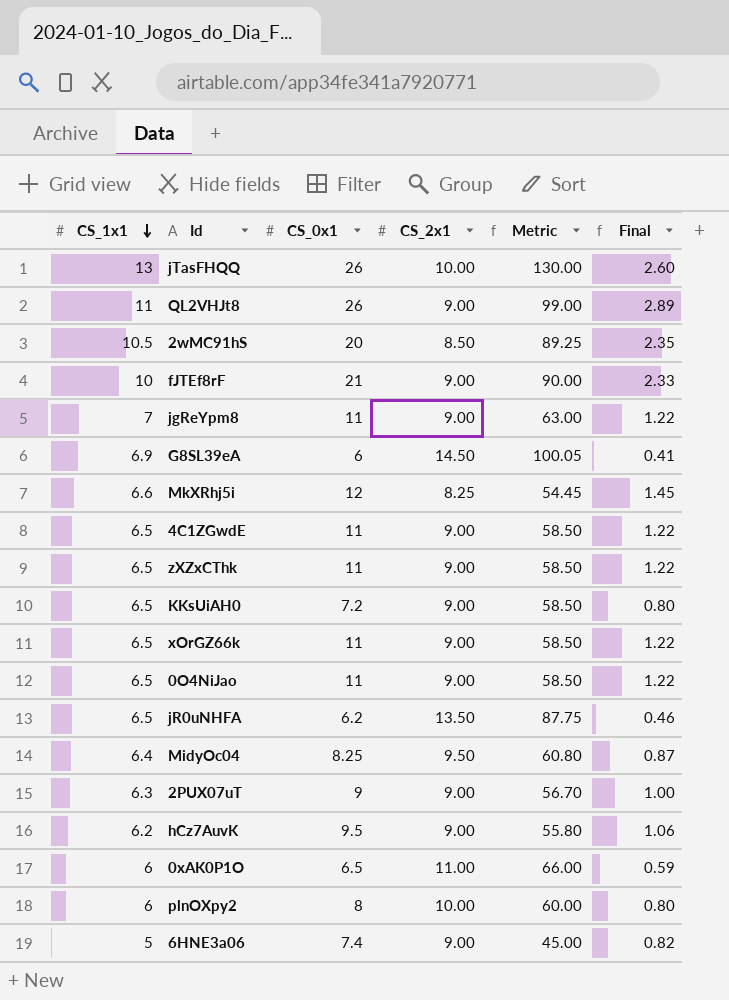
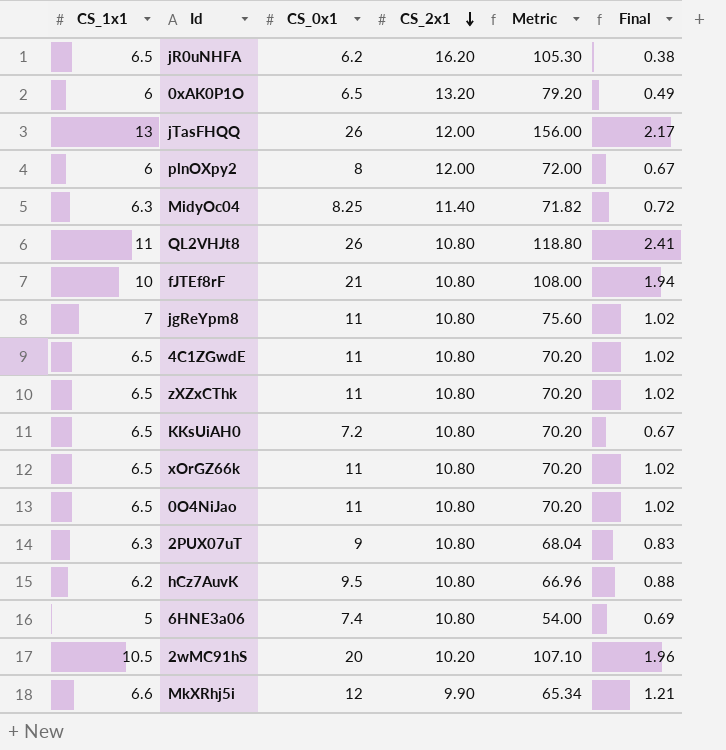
row order: CS_1x1 descending -> CS_2x1 descending
row G8SL39eA: 6.9 | 6 | 14.50 | 100.05 | 0.41 -> none
jR0uNHFA | CS_2x1: 13.50 -> 16.20
jR0uNHFA | Metric: 87.75 -> 105.30
jR0uNHFA | Final: 0.46 -> 0.38
0xAK0P1O | CS_2x1: 11.00 -> 13.20
0xAK0P1O | Metric: 66.00 -> 79.20
0xAK0P1O | Final: 0.59 -> 0.49
jTasFHQQ | CS_2x1: 10.00 -> 12.00
jTasFHQQ | Metric: 130.00 -> 156.00
jTasFHQQ | Final: 2.60 -> 2.17
plnOXpy2 | CS_2x1: 10.00 -> 12.00
plnOXpy2 | Metric: 60.00 -> 72.00
plnOXpy2 | Final: 0.80 -> 0.67
MidyOc04 | CS_1x1: 6.4 -> 6.3
MidyOc04 | CS_2x1: 9.50 -> 11.40
MidyOc04 | Metric: 60.80 -> 71.82
MidyOc04 | Final: 0.87 -> 0.72
QL2VHJt8 | CS_2x1: 9.00 -> 10.80
QL2VHJt8 | Metric: 99.00 -> 118.80
QL2VHJt8 | Final: 2.89 -> 2.41
fJTEf8rF | CS_2x1: 9.00 -> 10.80
fJTEf8rF | Metric: 90.00 -> 108.00
fJTEf8rF | Final: 2.33 -> 1.94
jgReYpm8 | CS_2x1: 9.00 -> 10.80
jgReYpm8 | Metric: 63.00 -> 75.60
jgReYpm8 | Final: 1.22 -> 1.02
4C1ZGwdE | CS_2x1: 9.00 -> 10.80
4C1ZGwdE | Metric: 58.50 -> 70.20
4C1ZGwdE | Final: 1.22 -> 1.02
zXZxCThk | CS_2x1: 9.00 -> 10.80
zXZxCThk | Metric: 58.50 -> 70.20
zXZxCThk | Final: 1.22 -> 1.02
KKsUiAH0 | CS_2x1: 9.00 -> 10.80
KKsUiAH0 | Metric: 58.50 -> 70.20
KKsUiAH0 | Final: 0.80 -> 0.67
xOrGZ66k | CS_2x1: 9.00 -> 10.80
xOrGZ66k | Metric: 58.50 -> 70.20
xOrGZ66k | Final: 1.22 -> 1.02
0O4NiJao | CS_2x1: 9.00 -> 10.80
0O4NiJao | Metric: 58.50 -> 70.20
0O4NiJao | Final: 1.22 -> 1.02
2PUX07uT | CS_2x1: 9.00 -> 10.80
2PUX07uT | Metric: 56.70 -> 68.04
2PUX07uT | Final: 1.00 -> 0.83
hCz7AuvK | CS_2x1: 9.00 -> 10.80
hCz7AuvK | Metric: 55.80 -> 66.96
hCz7AuvK | Final: 1.06 -> 0.88
6HNE3a06 | CS_2x1: 9.00 -> 10.80
6HNE3a06 | Metric: 45.00 -> 54.00
6HNE3a06 | Final: 0.82 -> 0.69
2wMC91hS | CS_2x1: 8.50 -> 10.20
2wMC91hS | Metric: 89.25 -> 107.10
2wMC91hS | Final: 2.35 -> 1.96
MkXRhj5i | CS_2x1: 8.25 -> 9.90
MkXRhj5i | Metric: 54.45 -> 65.34
MkXRhj5i | Final: 1.45 -> 1.21

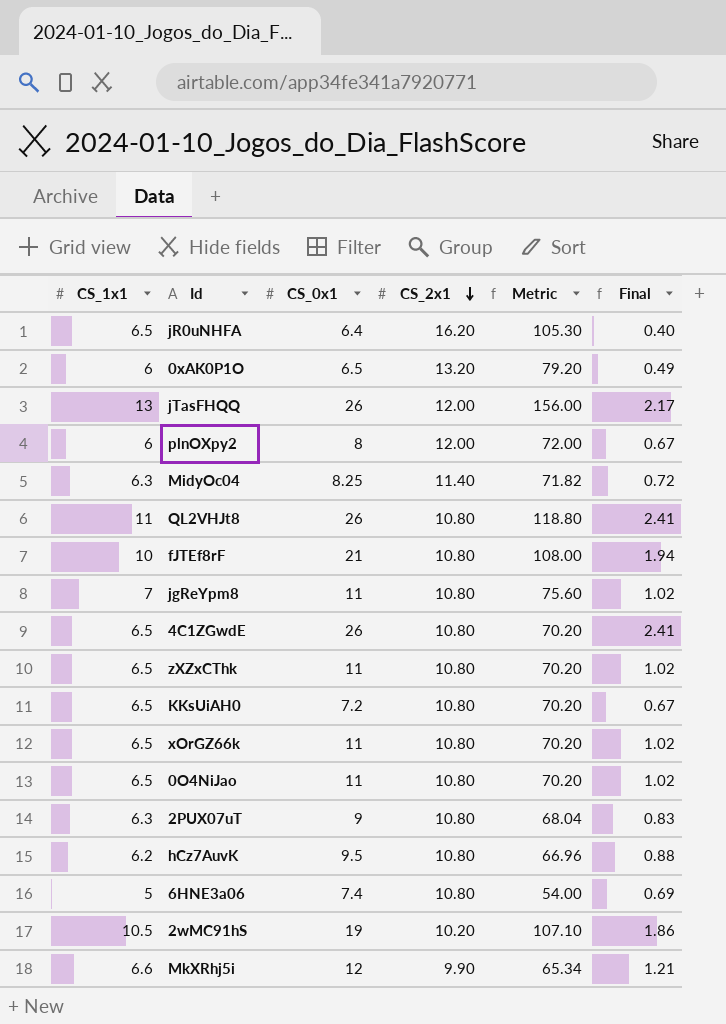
jR0uNHFA | CS_0x1: 6.2 -> 6.4
jR0uNHFA | Final: 0.38 -> 0.40
4C1ZGwdE | CS_0x1: 11 -> 26
4C1ZGwdE | Final: 1.02 -> 2.41
2wMC91hS | CS_0x1: 20 -> 19
2wMC91hS | Final: 1.96 -> 1.86

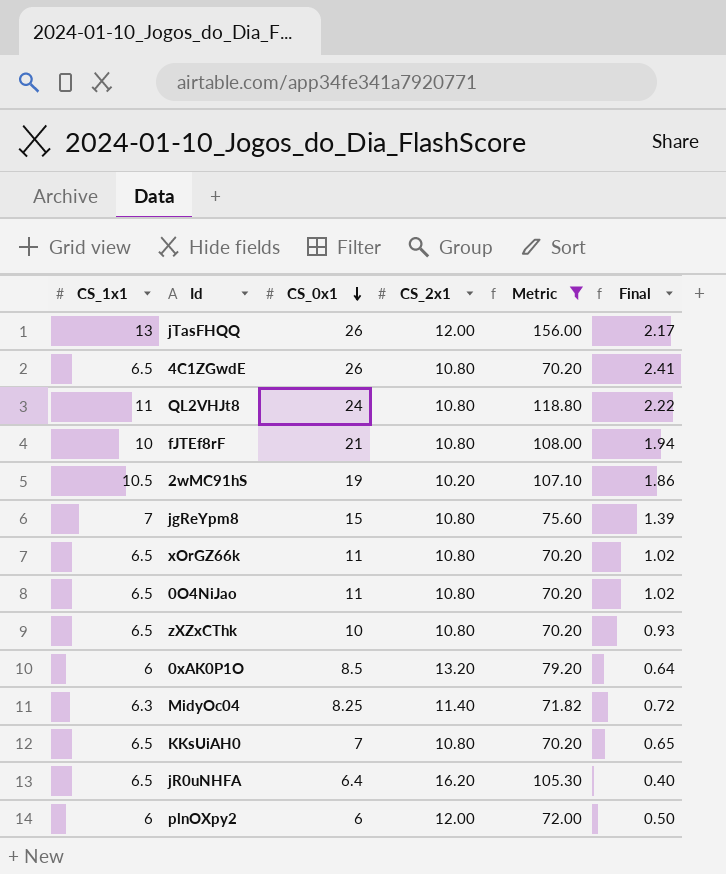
filter: none -> Metric >= 70.20
row order: CS_2x1 descending -> CS_0x1 descending
QL2VHJt8 | CS_0x1: 26 -> 24
QL2VHJt8 | Final: 2.41 -> 2.22
jgReYpm8 | CS_0x1: 11 -> 15
jgReYpm8 | Final: 1.02 -> 1.39
zXZxCThk | CS_0x1: 11 -> 10
zXZxCThk | Final: 1.02 -> 0.93
0xAK0P1O | CS_0x1: 6.5 -> 8.5
0xAK0P1O | Final: 0.49 -> 0.64
KKsUiAH0 | CS_0x1: 7.2 -> 7
KKsUiAH0 | Final: 0.67 -> 0.65
plnOXpy2 | CS_0x1: 8 -> 6
plnOXpy2 | Final: 0.67 -> 0.50

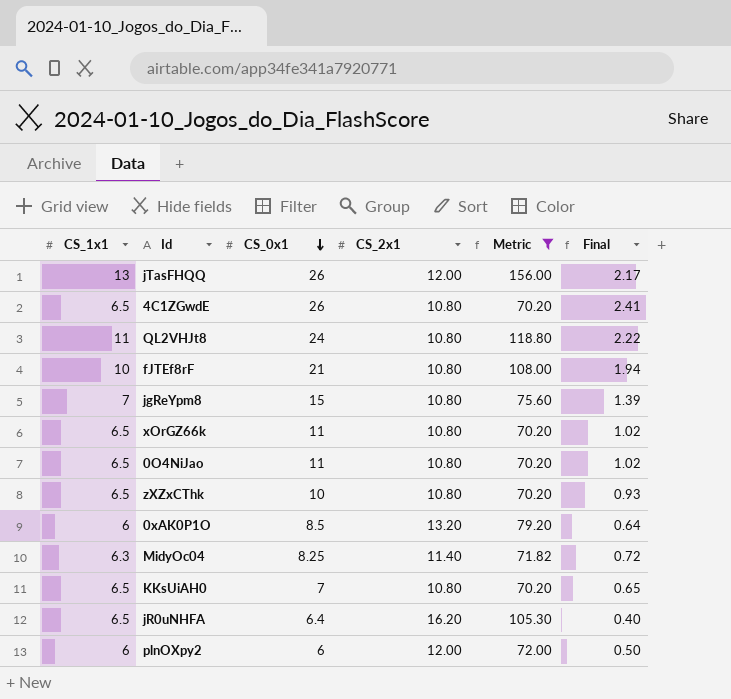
row 2wMC91hS: 10.5 | 19 | 10.20 | 107.10 | 1.86 -> none

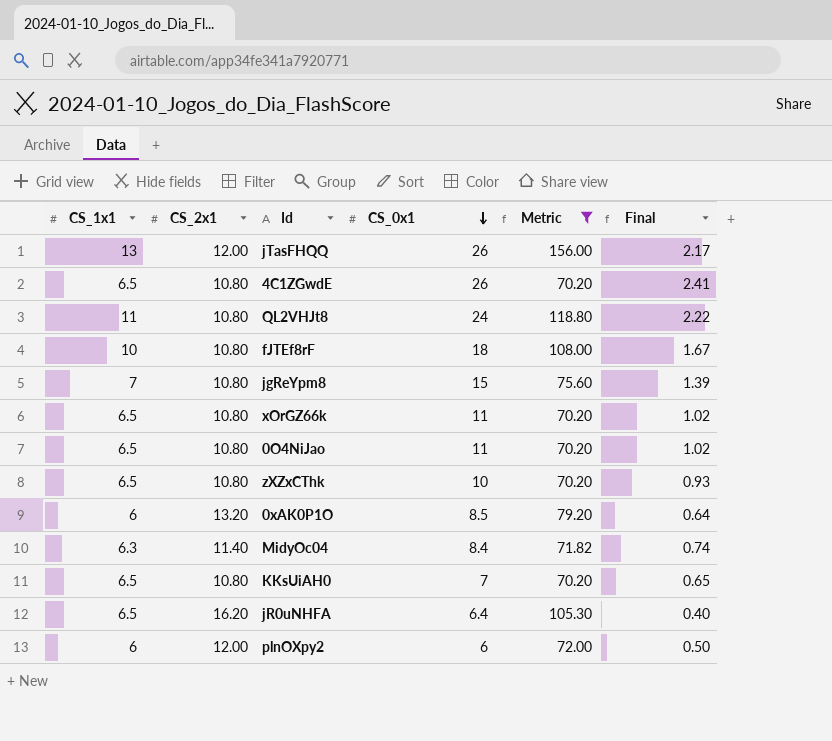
column CS_2x1 | position: 4 -> 2
fJTEf8rF | CS_0x1: 21 -> 18
fJTEf8rF | Final: 1.94 -> 1.67
MidyOc04 | CS_0x1: 8.25 -> 8.4
MidyOc04 | Final: 0.72 -> 0.74

